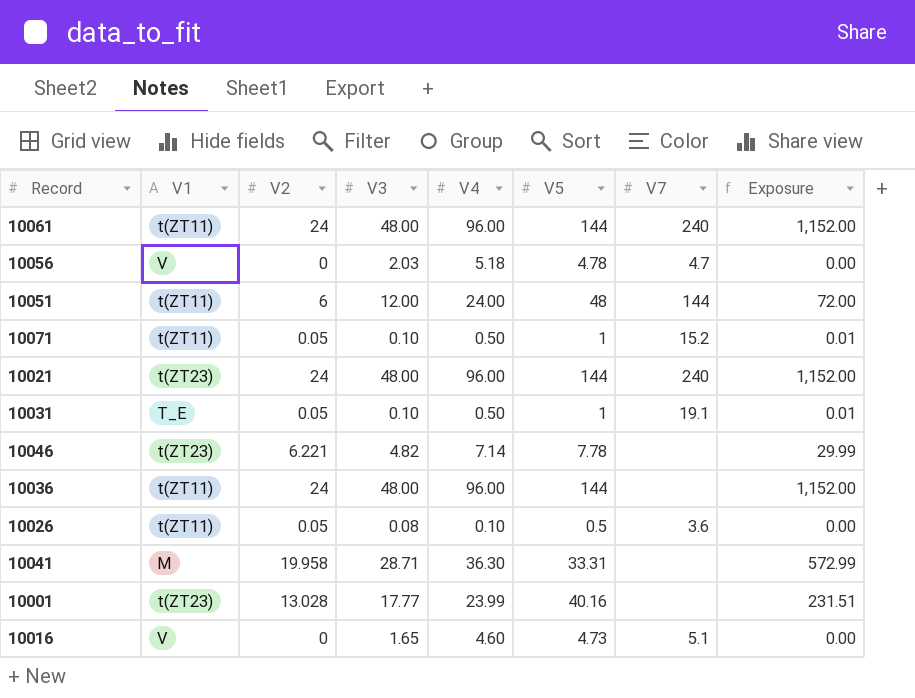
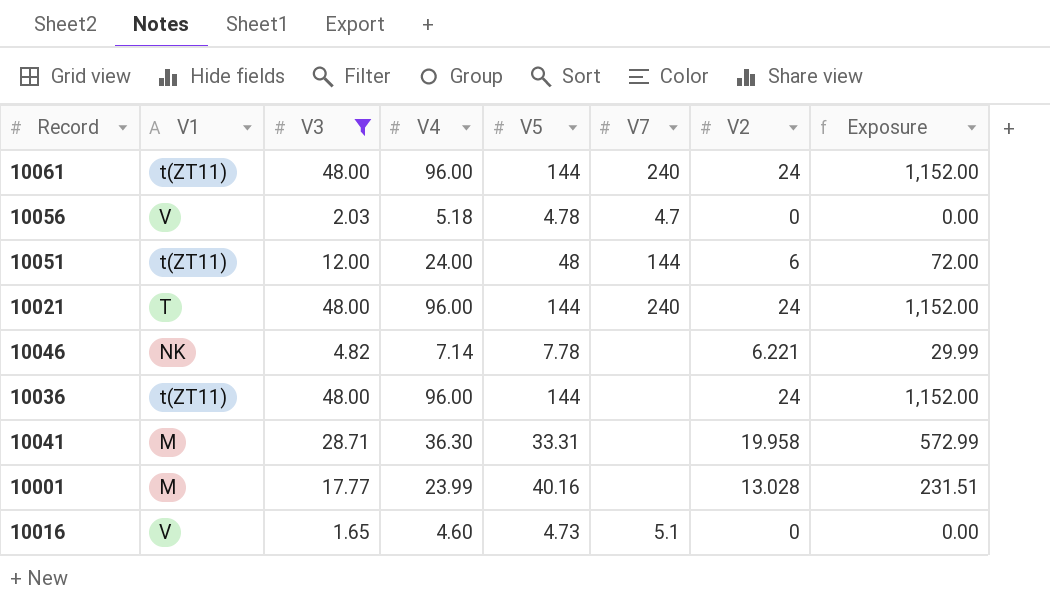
filter: none -> V3 >= 1.65
column V2 | position: 3 -> 7
10021 | V1: t(ZT23) -> T
10046 | V1: t(ZT23) -> NK
10001 | V1: t(ZT23) -> M

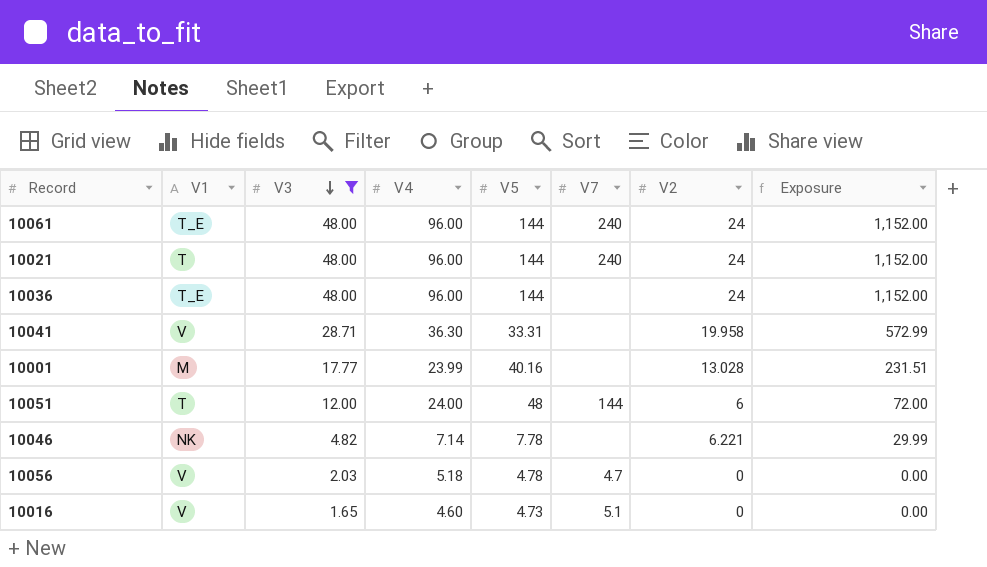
row order: none -> V3 descending
10061 | V1: t(ZT11) -> T_E
10036 | V1: t(ZT11) -> T_E
10041 | V1: M -> V
10051 | V1: t(ZT11) -> T

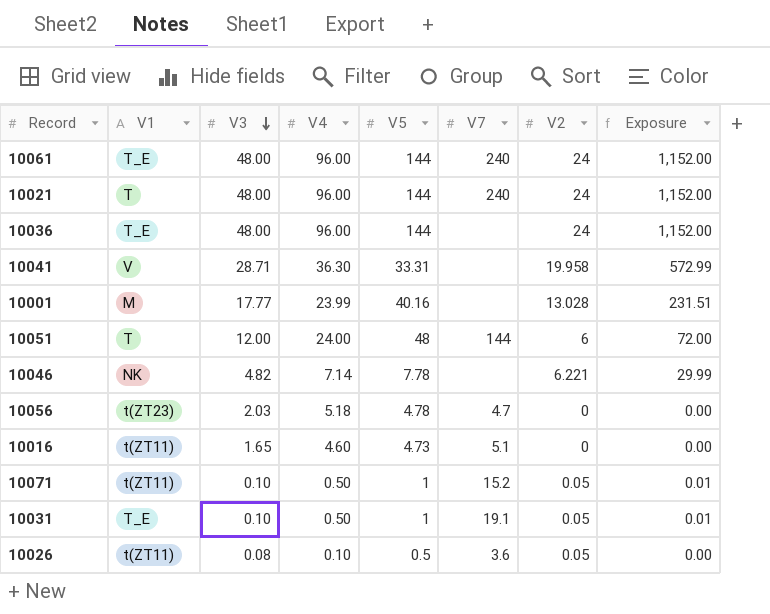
filter: V3 >= 1.65 -> none
10056 | V1: V -> t(ZT23)
10016 | V1: V -> t(ZT11)

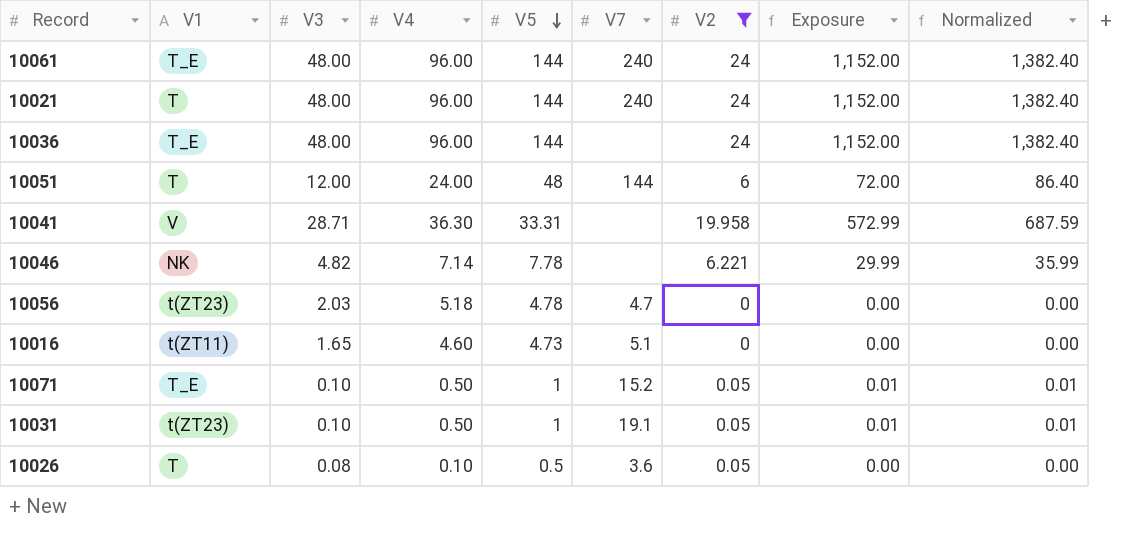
filter: none -> V2 != 13.028
row order: V3 descending -> V5 descending
column Normalized | formula: none -> [Exposure] * 1.2
10071 | V1: t(ZT11) -> T_E
10031 | V1: T_E -> t(ZT23)
10026 | V1: t(ZT11) -> T

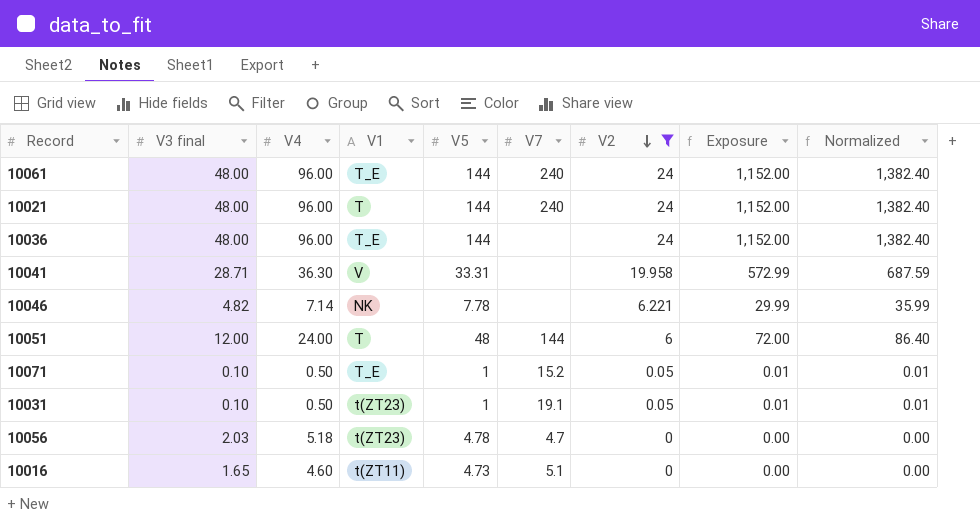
row order: V5 descending -> V2 descending
column name: V3 -> V3 final
column V1 | position: 2 -> 4
row 10026: T | 0.08 | 0.10 | 0.5 | 3.6 | 0.05 | 0.00 | 0.00 -> none

